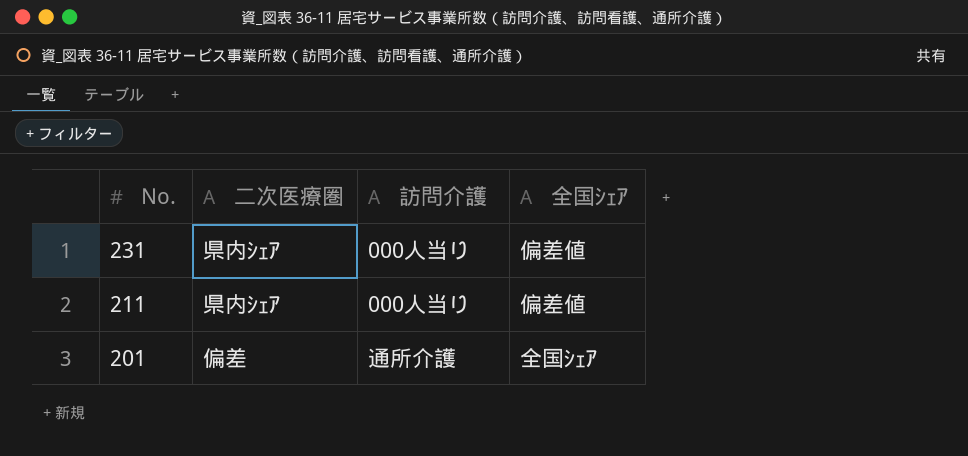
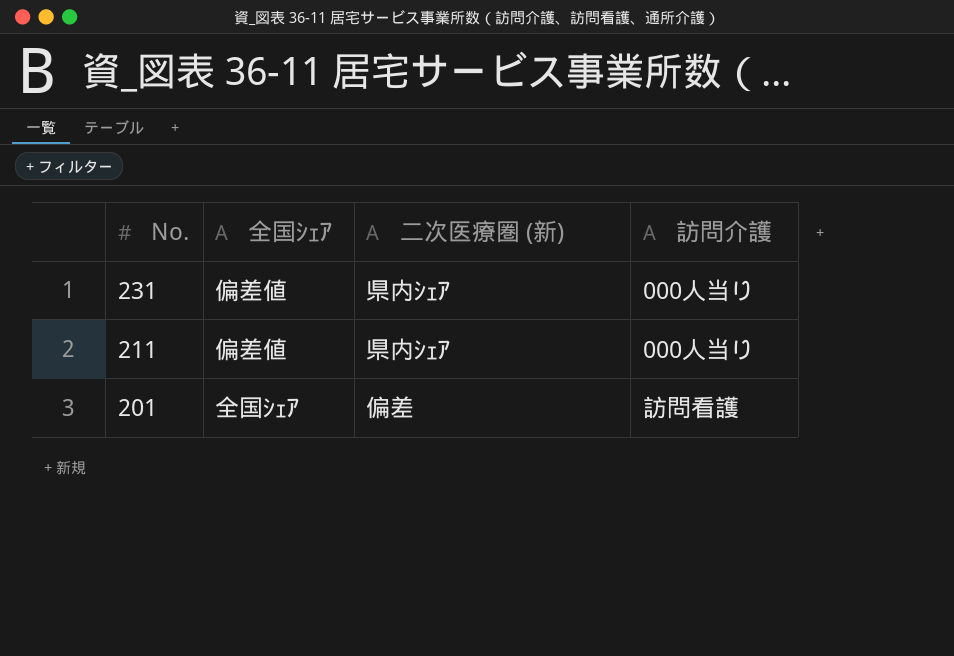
column 全国ｼｪｱ | position: 4 -> 2
column name: 二次医療圏 -> 二次医療圏 (新)
201 | 訪問介護: 通所介護 -> 訪問看護

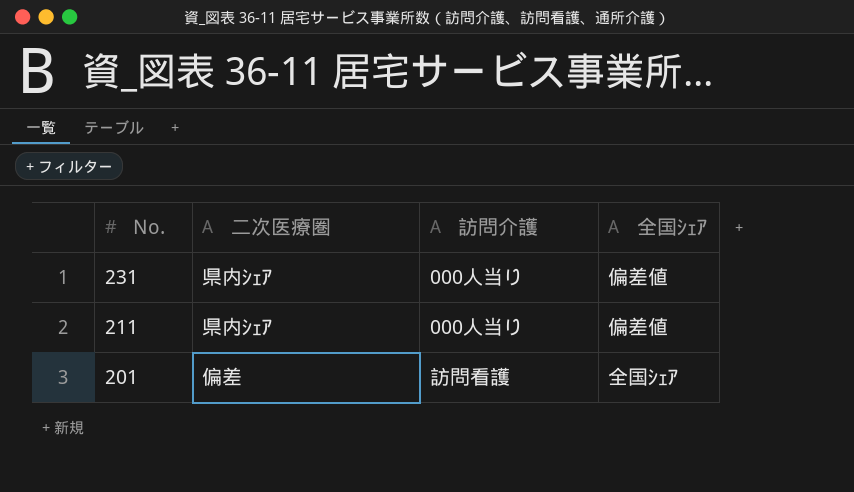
column name: 二次医療圏 (新) -> 二次医療圏
column 全国ｼｪｱ | position: 2 -> 4

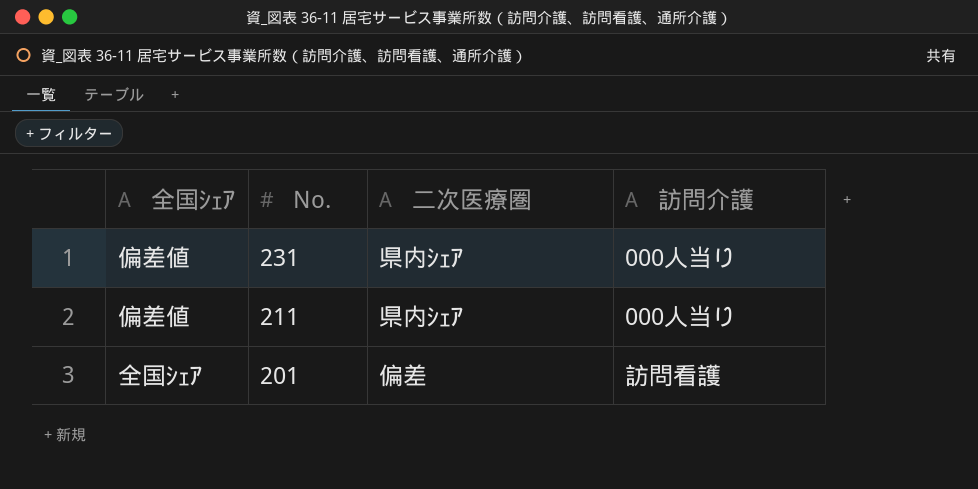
column 全国ｼｪｱ | position: 4 -> 1

